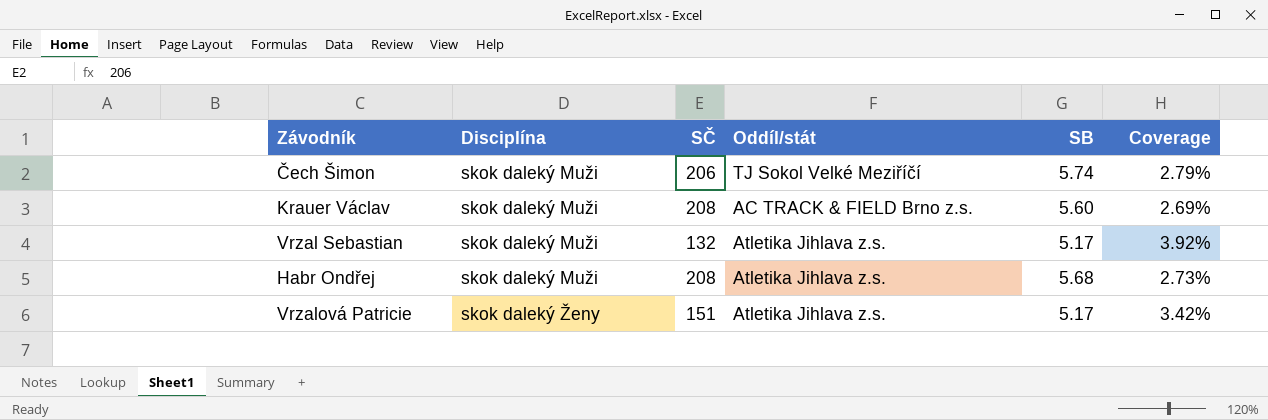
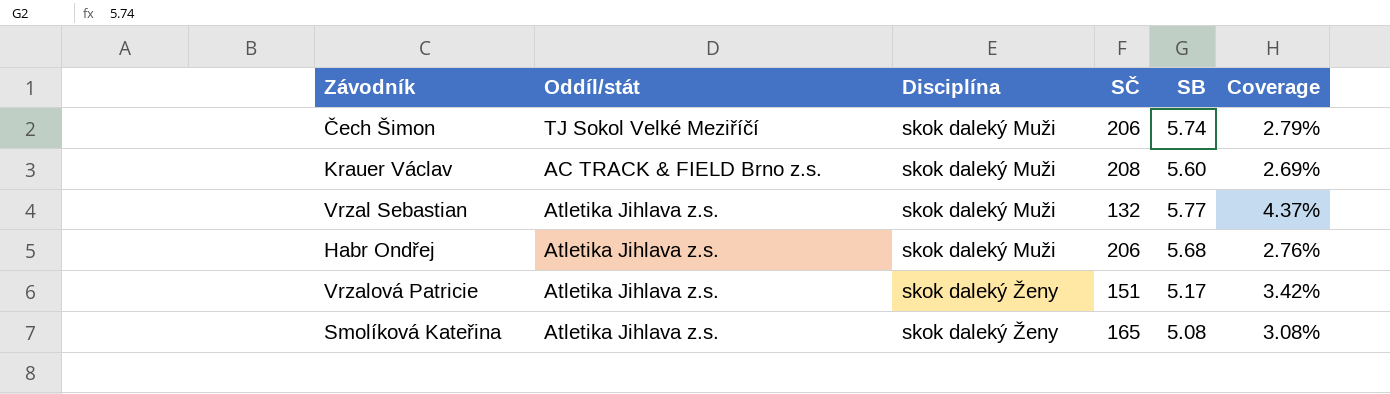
column Oddíl/stát | position: 4 -> 2
Vrzal Sebastian | SB: 5.17 -> 5.77
Vrzal Sebastian | Coverage: 3.92% -> 4.37%
Habr Ondřej | SČ: 208 -> 206
Habr Ondřej | Coverage: 2.73% -> 2.76%
row Smolíková Kateřina: none -> Atletika Jihlava z.s. | skok daleký Ženy | 165 | 5.08 | 3.08%

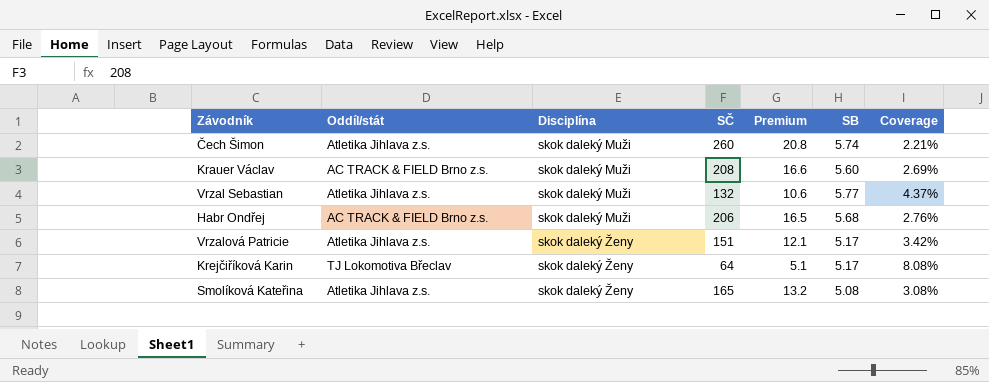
column Premium | formula: none -> [SČ] * 0.08
Čech Šimon | Oddíl/stát: TJ Sokol Velké Meziříčí -> Atletika Jihlava z.s.
Čech Šimon | SČ: 206 -> 260
Čech Šimon | Coverage: 2.79% -> 2.21%
Habr Ondřej | Oddíl/stát: Atletika Jihlava z.s. -> AC TRACK & FIELD Brno z.s.
row Krejčiříková Karin: none -> TJ Lokomotiva Břeclav | skok daleký Ženy | 64 | 5.1 | 5.17 | 8.08%

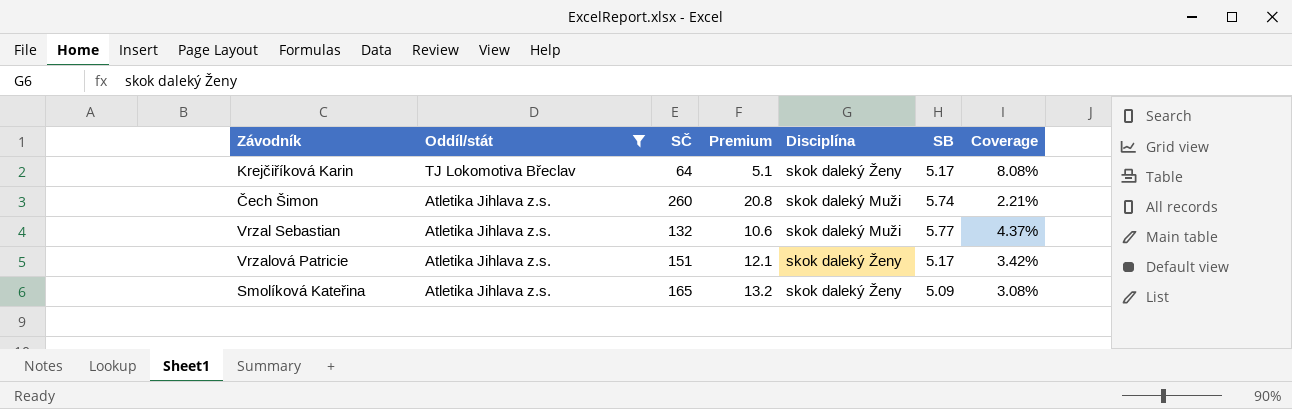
filter: none -> Oddíl/stát != AC TRACK & FIELD Brno z.s.
row order: Disciplína ascending -> Oddíl/stát descending
column Disciplína | position: 3 -> 5
Smolíková Kateřina | SB: 5.08 -> 5.09

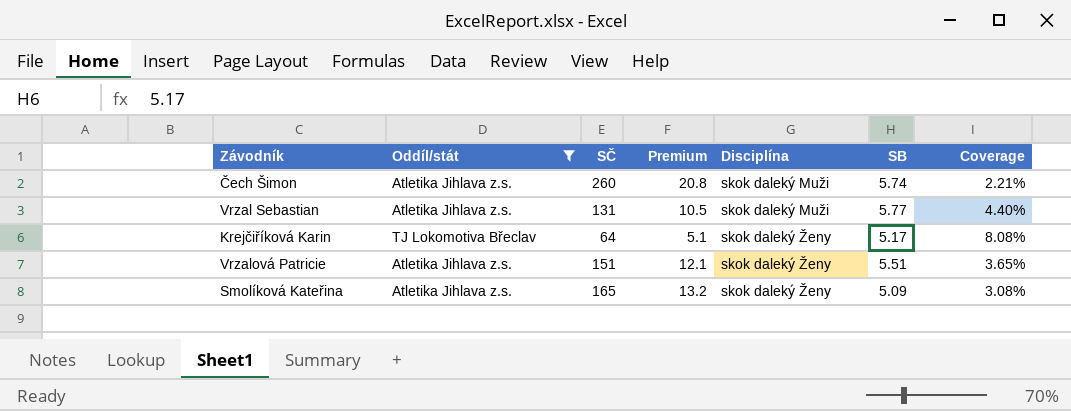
row order: Oddíl/stát descending -> Disciplína ascending
Vrzal Sebastian | SČ: 132 -> 131
Vrzal Sebastian | Premium: 10.6 -> 10.5
Vrzal Sebastian | Coverage: 4.37% -> 4.40%
Vrzalová Patricie | SB: 5.17 -> 5.51
Vrzalová Patricie | Coverage: 3.42% -> 3.65%

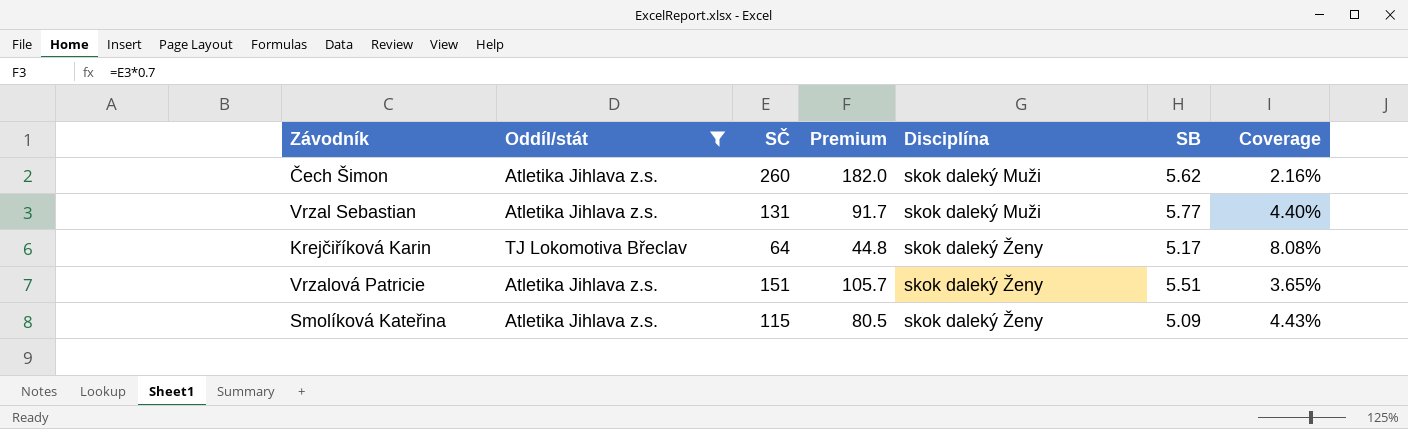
column Premium | formula: [SČ] * 0.08 -> [SČ] * 0.7
Čech Šimon | SB: 5.74 -> 5.62
Čech Šimon | Coverage: 2.21% -> 2.16%
Smolíková Kateřina | SČ: 165 -> 115
Smolíková Kateřina | Coverage: 3.08% -> 4.43%

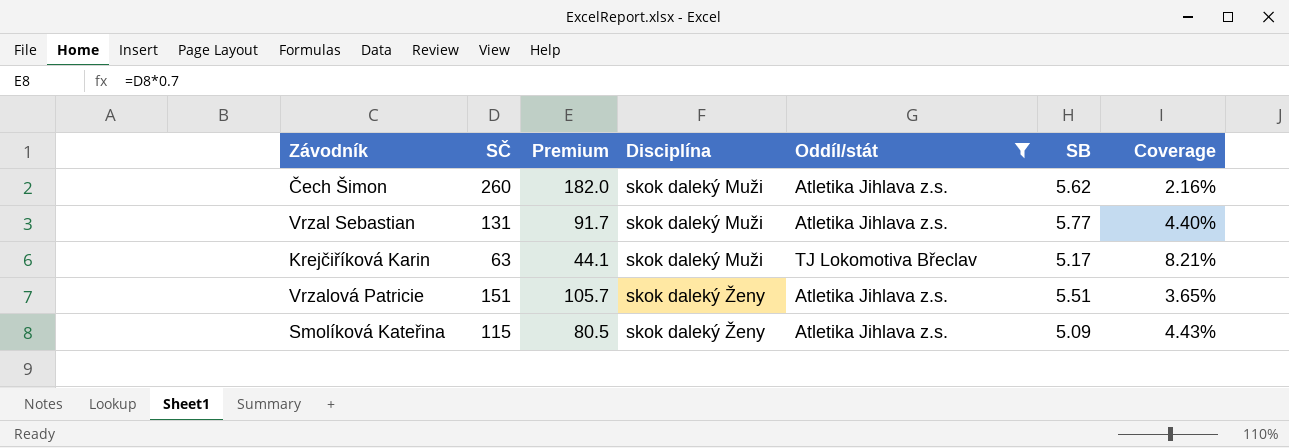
column Oddíl/stát | position: 2 -> 5
Krejčiříková Karin | SČ: 64 -> 63
Krejčiříková Karin | Premium: 44.8 -> 44.1
Krejčiříková Karin | Disciplína: skok daleký Ženy -> skok daleký Muži
Krejčiříková Karin | Coverage: 8.08% -> 8.21%

